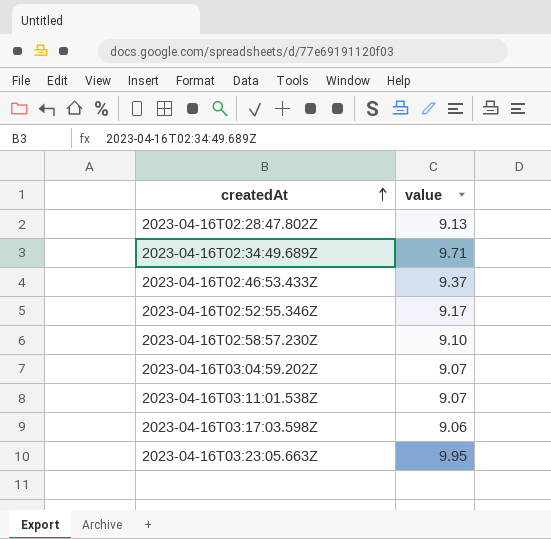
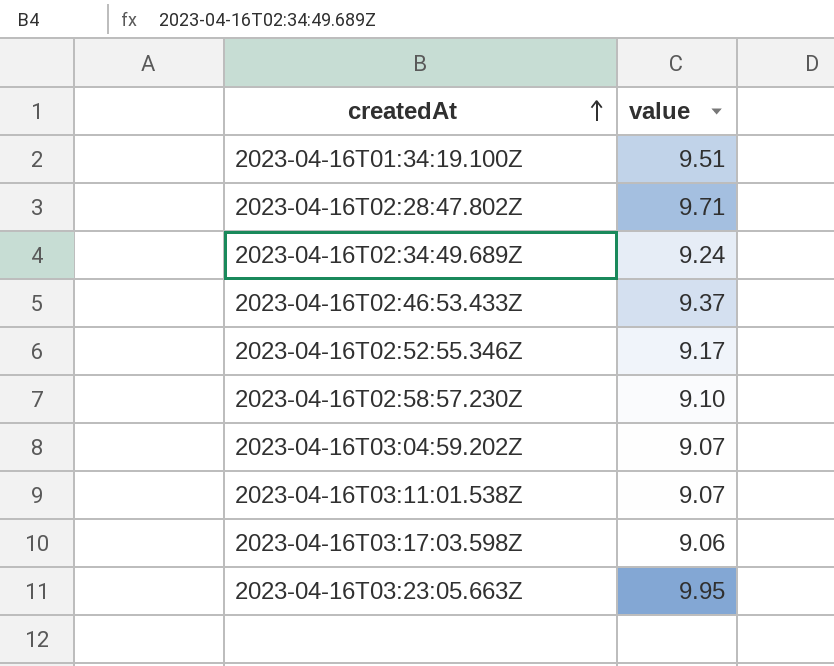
row 2023-04-16T01:34:19.100Z: none -> 9.51
2023-04-16T02:28:47.802Z | value: 9.13 -> 9.71
2023-04-16T02:34:49.689Z | value: 9.71 -> 9.24

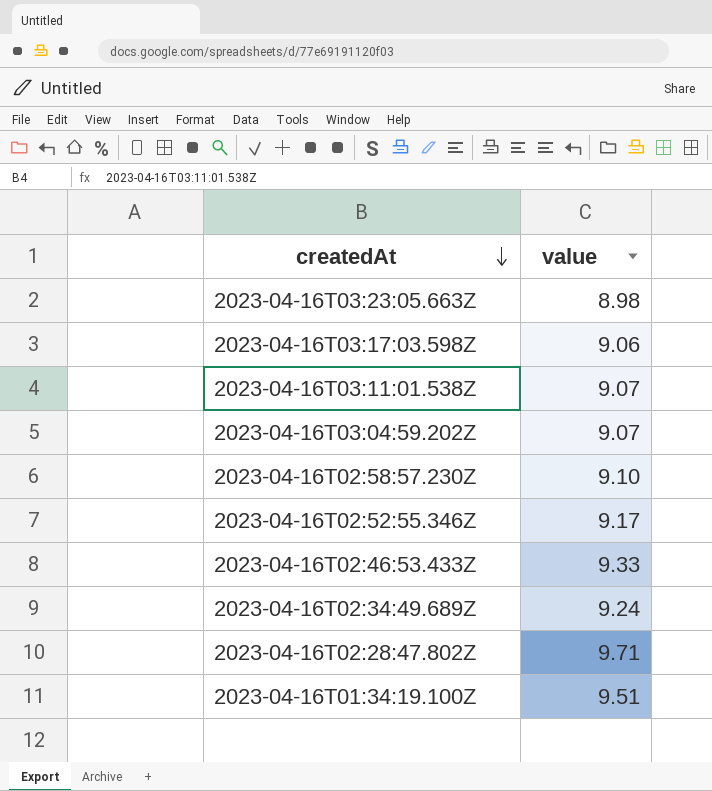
row order: createdAt ascending -> createdAt descending
2023-04-16T03:23:05.663Z | value: 9.95 -> 8.98
2023-04-16T02:46:53.433Z | value: 9.37 -> 9.33

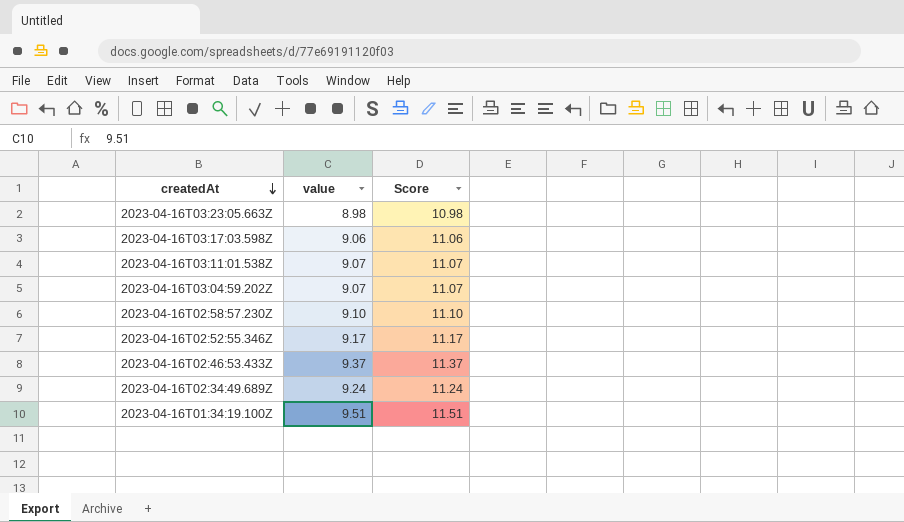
column Score | formula: none -> [value] + 2
row 2023-04-16T02:28:47.802Z: 9.71 -> none
2023-04-16T02:46:53.433Z | value: 9.33 -> 9.37

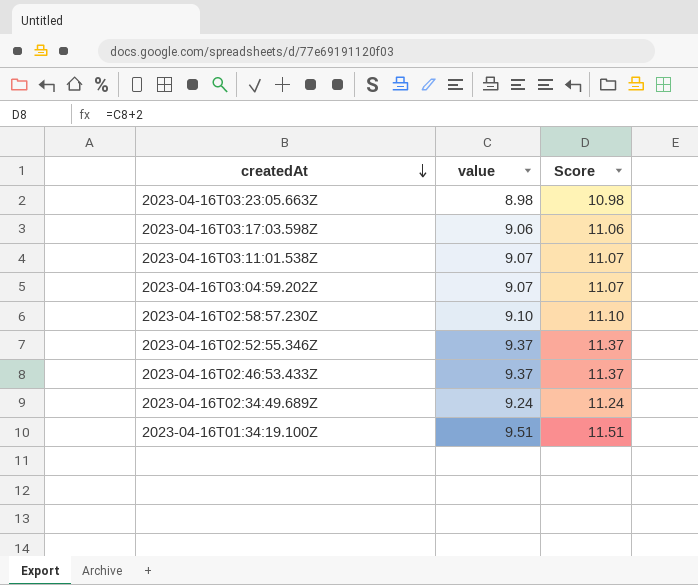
2023-04-16T02:52:55.346Z | value: 9.17 -> 9.37
2023-04-16T02:52:55.346Z | Score: 11.17 -> 11.37

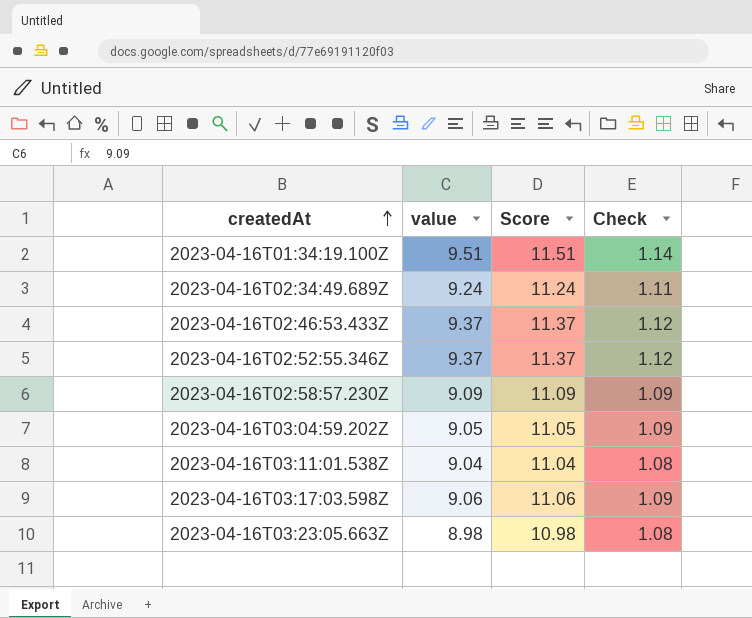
row order: createdAt descending -> createdAt ascending
column Check | formula: none -> [value] * 0.12
2023-04-16T02:58:57.230Z | value: 9.10 -> 9.09
2023-04-16T02:58:57.230Z | Score: 11.10 -> 11.09
2023-04-16T03:04:59.202Z | value: 9.07 -> 9.05
2023-04-16T03:04:59.202Z | Score: 11.07 -> 11.05
2023-04-16T03:11:01.538Z | value: 9.07 -> 9.04
2023-04-16T03:11:01.538Z | Score: 11.07 -> 11.04

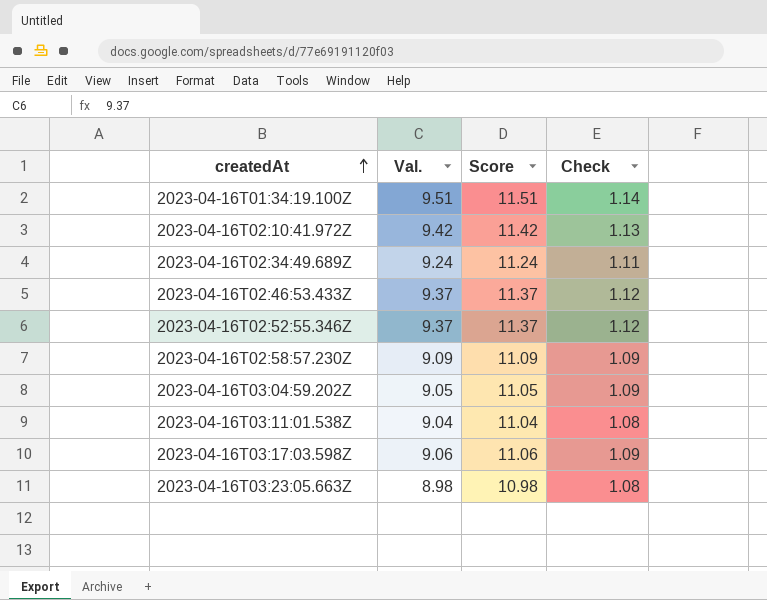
column name: value -> Val.
row 2023-04-16T02:10:41.972Z: none -> 9.42 | 11.42 | 1.13

